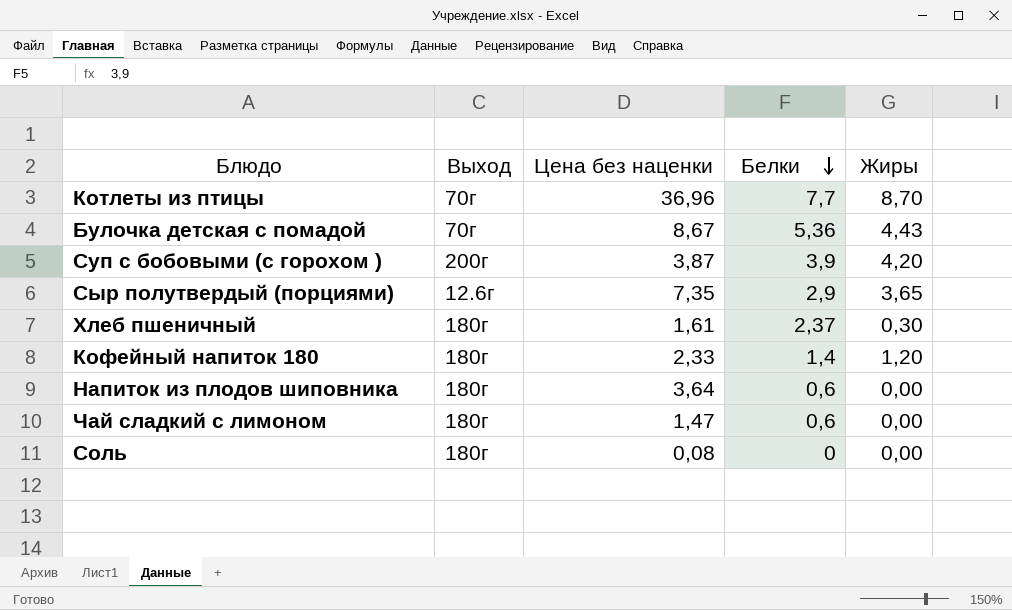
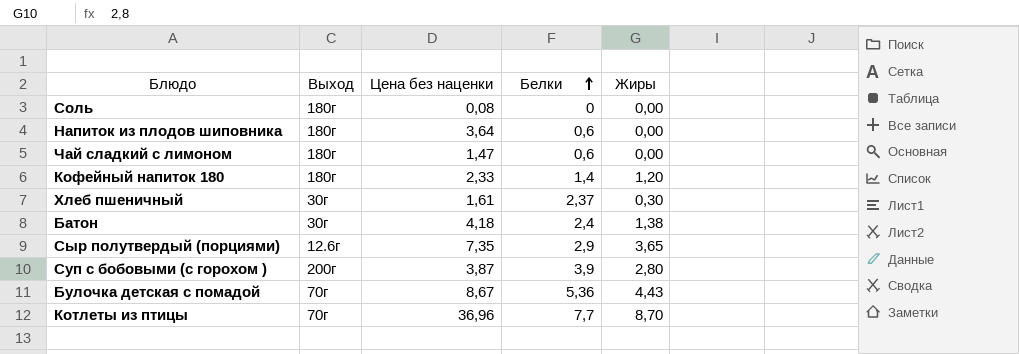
row order: Белки descending -> Белки ascending
Хлеб пшеничный | Выход: 180г -> 30г
row Батон: none -> 30г | 4,18 | 2,4 | 1,38
Суп с бобовыми (с горохом ) | Жиры: 4,20 -> 2,80

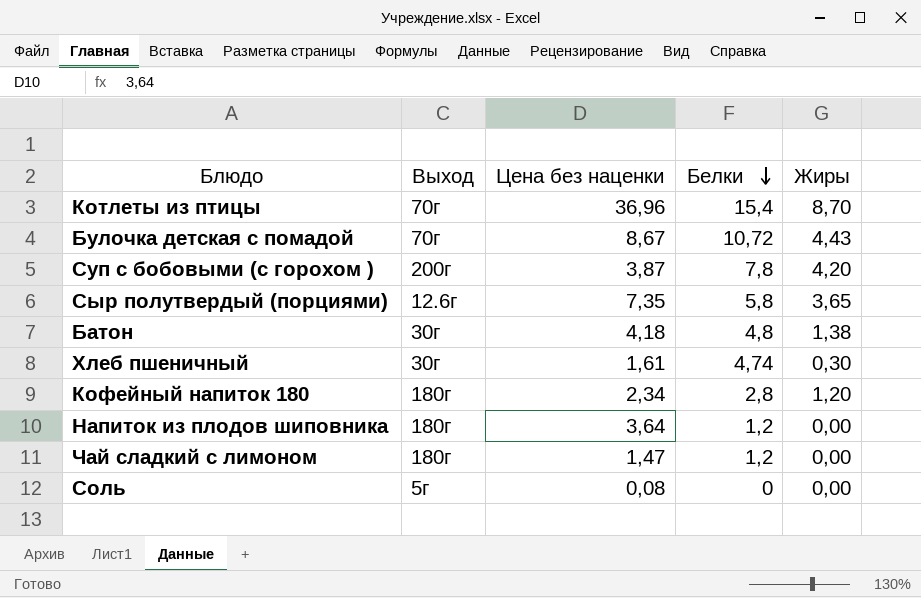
row order: Белки ascending -> Белки descending
Котлеты из птицы | Белки: 7,7 -> 15,4
Булочка детская с помадой | Белки: 5,36 -> 10,72
Суп с бобовыми (с горохом ) | Белки: 3,9 -> 7,8
Суп с бобовыми (с горохом ) | Жиры: 2,80 -> 4,20
Сыр полутвердый (порциями) | Белки: 2,9 -> 5,8
Батон | Белки: 2,4 -> 4,8
Хлеб пшеничный | Белки: 2,37 -> 4,74
Кофейный напиток 180 | Цена без наценки: 2,33 -> 2,34
Кофейный напиток 180 | Белки: 1,4 -> 2,8
Напиток из плодов шиповника | Белки: 0,6 -> 1,2
Чай сладкий с лимоном | Белки: 0,6 -> 1,2
Соль | Выход: 180г -> 5г

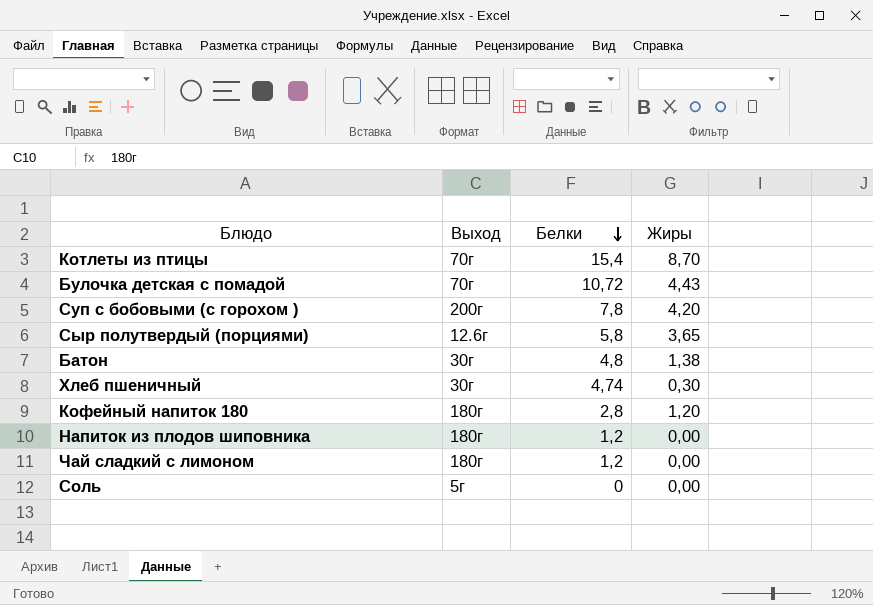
column Цена без наценки | position: 3 -> none

